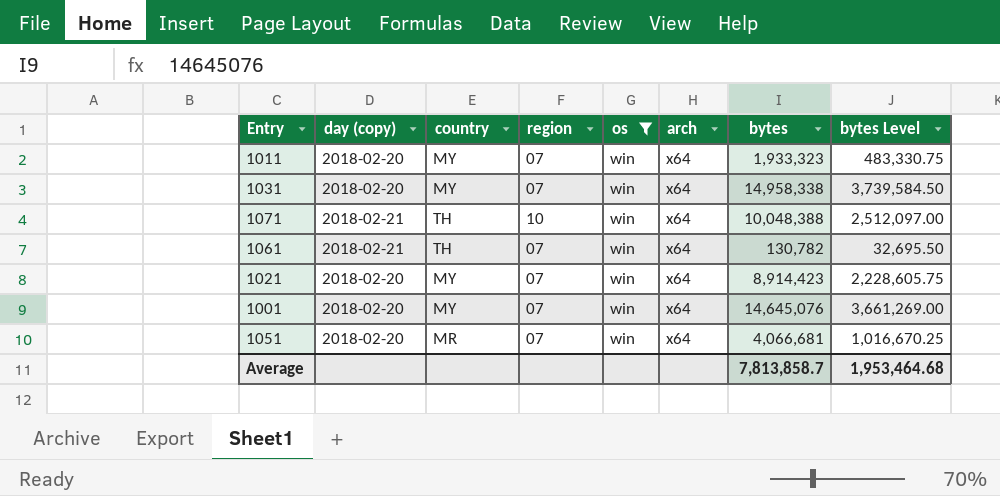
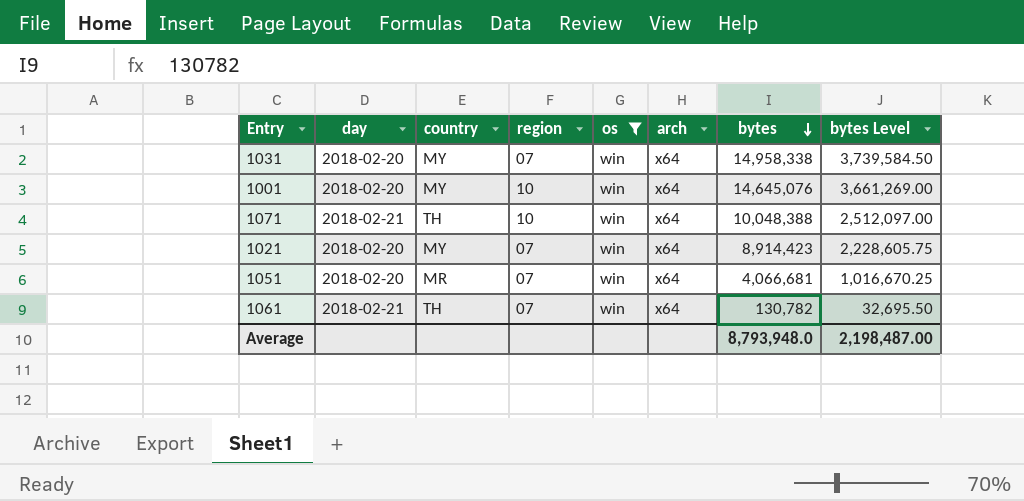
row order: none -> bytes descending
column name: day (copy) -> day
row 1011: 2018-02-20 | MY | 07 | win | x64 | 1,933,323 | 483,330.75 -> none
1001 | region: 07 -> 10
Average | bytes: 7,813,858.7 -> 8,793,948.0
Average | bytes Level: 1,953,464.68 -> 2,198,487.00

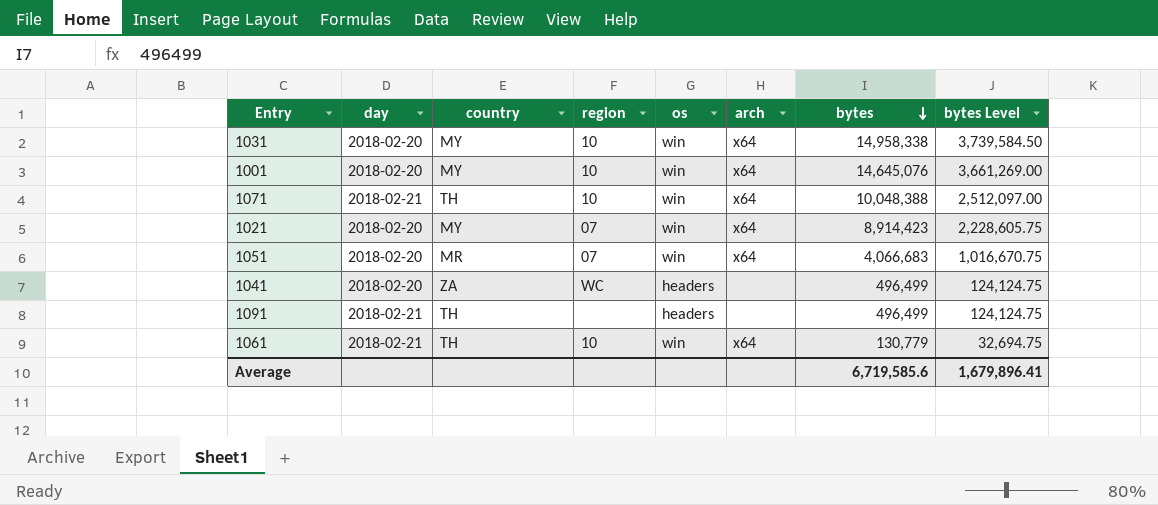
filter: os = win -> none
1031 | region: 07 -> 10
1051 | bytes: 4,066,681 -> 4,066,683
1051 | bytes Level: 1,016,670.25 -> 1,016,670.75
1061 | region: 07 -> 10
1061 | bytes: 130,782 -> 130,779
1061 | bytes Level: 32,695.50 -> 32,694.75
Average | bytes: 8,793,948.0 -> 6,719,585.6
Average | bytes Level: 2,198,487.00 -> 1,679,896.41

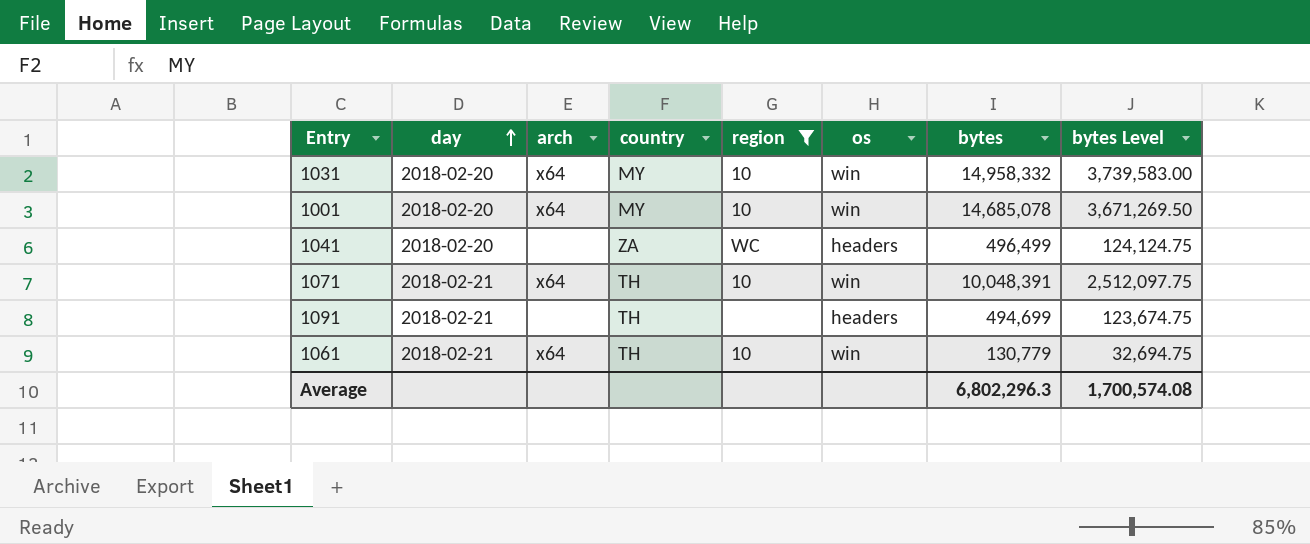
filter: none -> region != 07
row order: bytes descending -> day ascending
column arch | position: 6 -> 3
1031 | bytes: 14,958,338 -> 14,958,332
1031 | bytes Level: 3,739,584.50 -> 3,739,583.00
1001 | bytes: 14,645,076 -> 14,685,078
1001 | bytes Level: 3,661,269.00 -> 3,671,269.50
1071 | bytes: 10,048,388 -> 10,048,391
1071 | bytes Level: 2,512,097.00 -> 2,512,097.75
1091 | bytes: 496,499 -> 494,699
1091 | bytes Level: 124,124.75 -> 123,674.75
Average | bytes: 6,719,585.6 -> 6,802,296.3
Average | bytes Level: 1,679,896.41 -> 1,700,574.08

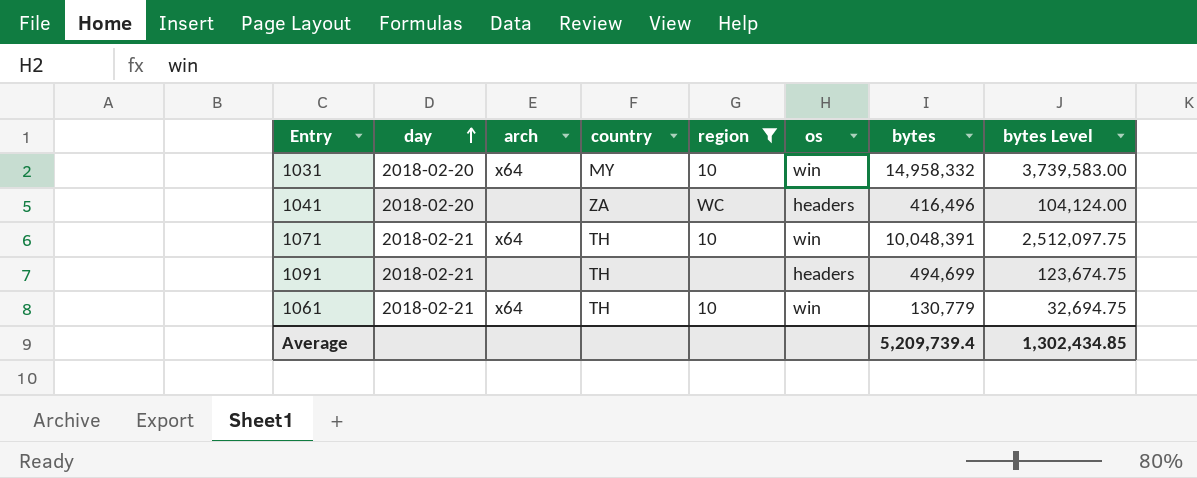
row 1001: 2018-02-20 | x64 | MY | 10 | win | 14,685,078 | 3,671,269.50 -> none
1041 | bytes: 496,499 -> 416,496
1041 | bytes Level: 124,124.75 -> 104,124.00
Average | bytes: 6,802,296.3 -> 5,209,739.4
Average | bytes Level: 1,700,574.08 -> 1,302,434.85

